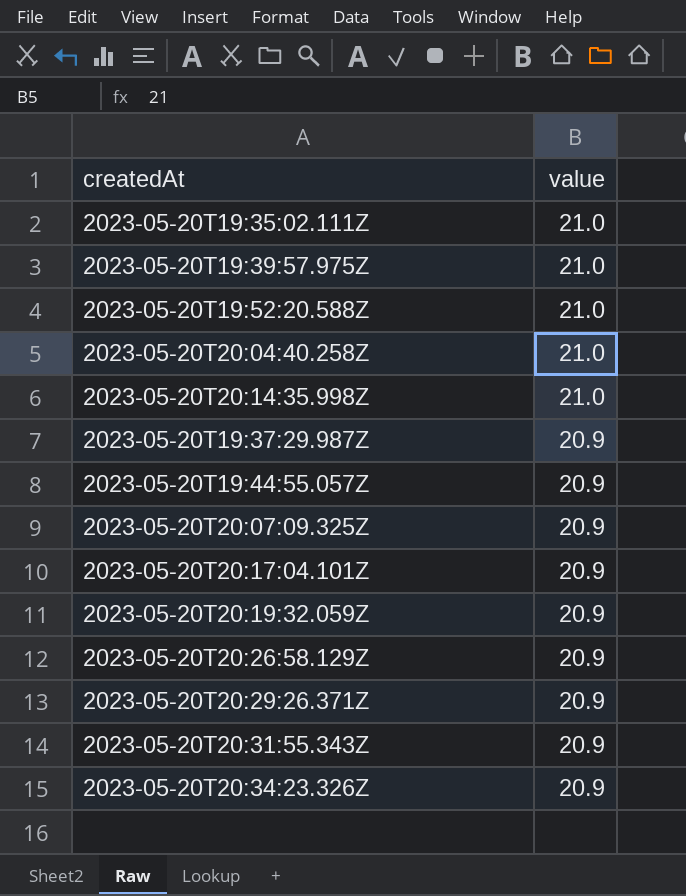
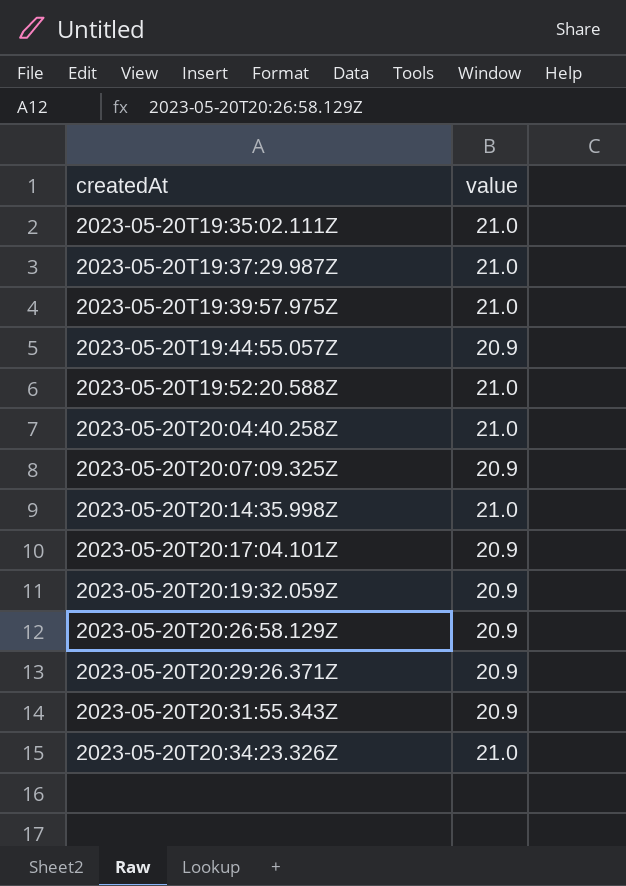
row order: value descending -> createdAt ascending
2023-05-20T19:37:29.987Z | value: 20.9 -> 21.0
2023-05-20T20:34:23.326Z | value: 20.9 -> 21.0

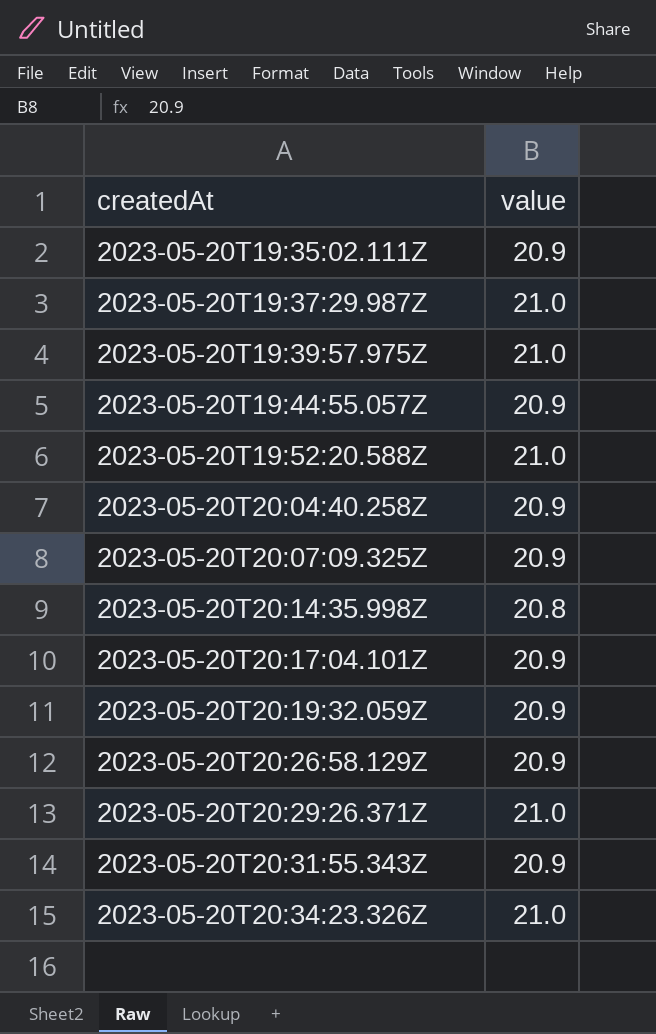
2023-05-20T19:35:02.111Z | value: 21.0 -> 20.9
2023-05-20T20:04:40.258Z | value: 21.0 -> 20.9
2023-05-20T20:14:35.998Z | value: 21.0 -> 20.8
2023-05-20T20:29:26.371Z | value: 20.9 -> 21.0

